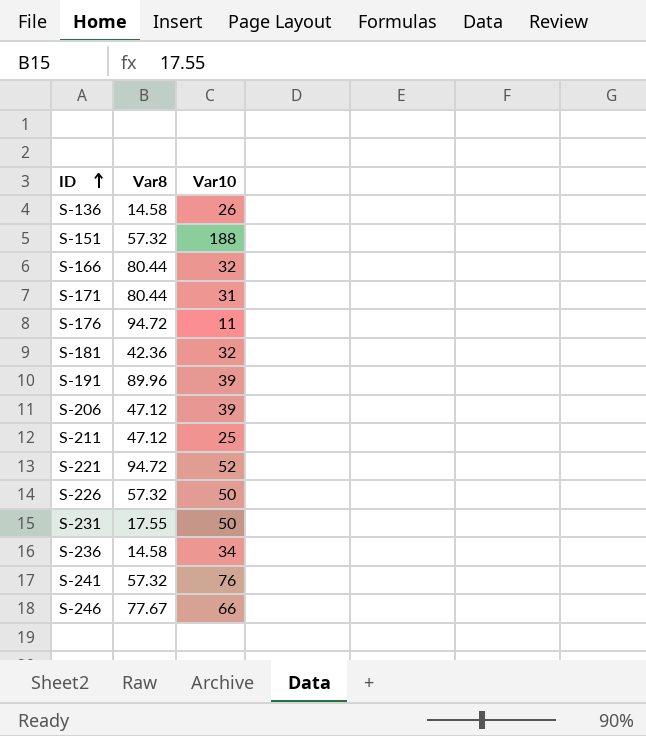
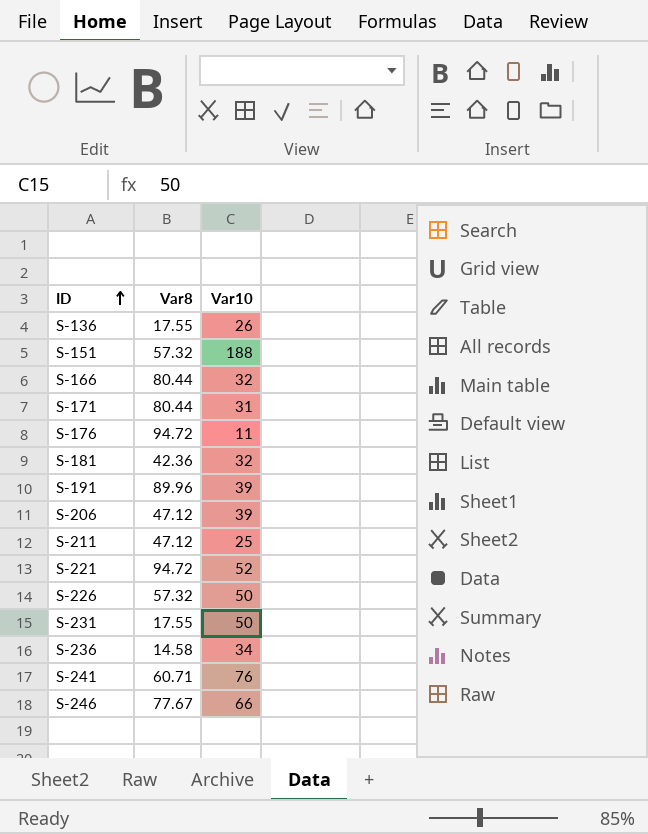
S-136 | Var8: 14.58 -> 17.55
S-241 | Var8: 57.32 -> 60.71

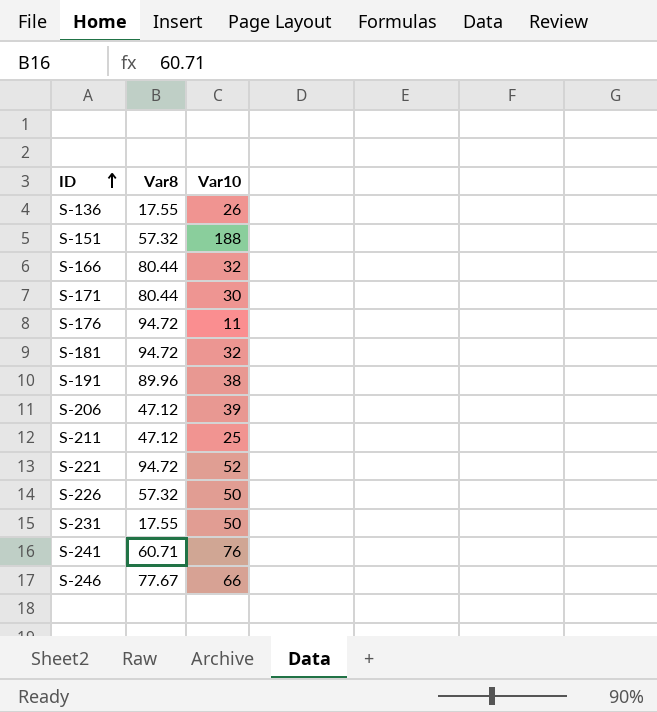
row S-236: 14.58 | 34 -> none
S-171 | Var10: 31 -> 30
S-181 | Var8: 42.36 -> 94.72
S-191 | Var10: 39 -> 38

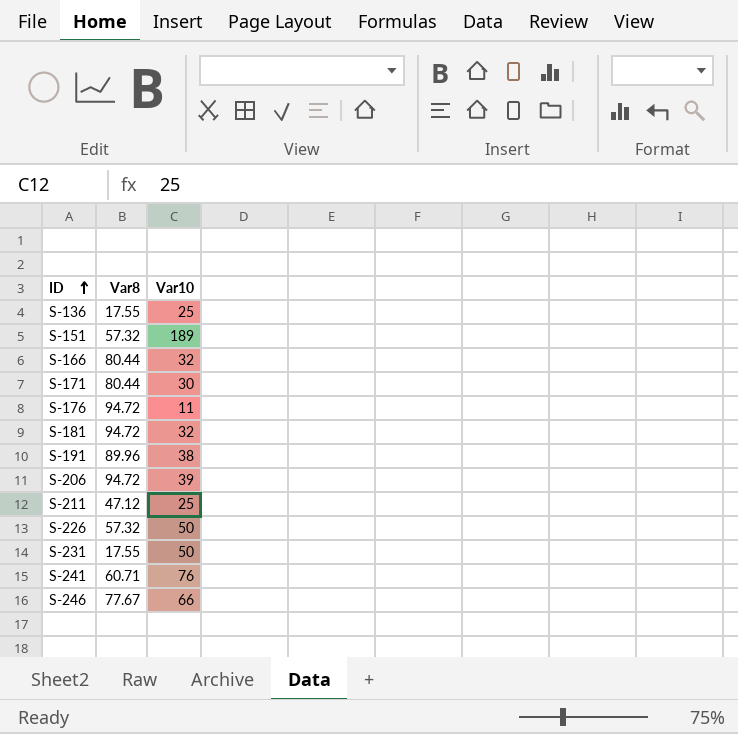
row S-221: 94.72 | 52 -> none
S-136 | Var10: 26 -> 25
S-151 | Var10: 188 -> 189
S-206 | Var8: 47.12 -> 94.72

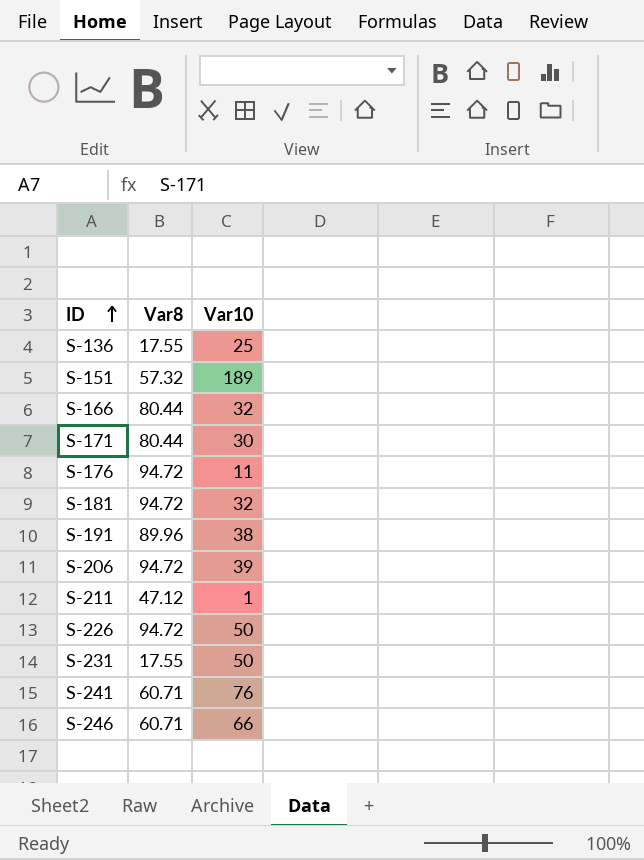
S-211 | Var10: 25 -> 1
S-226 | Var8: 57.32 -> 94.72
S-246 | Var8: 77.67 -> 60.71

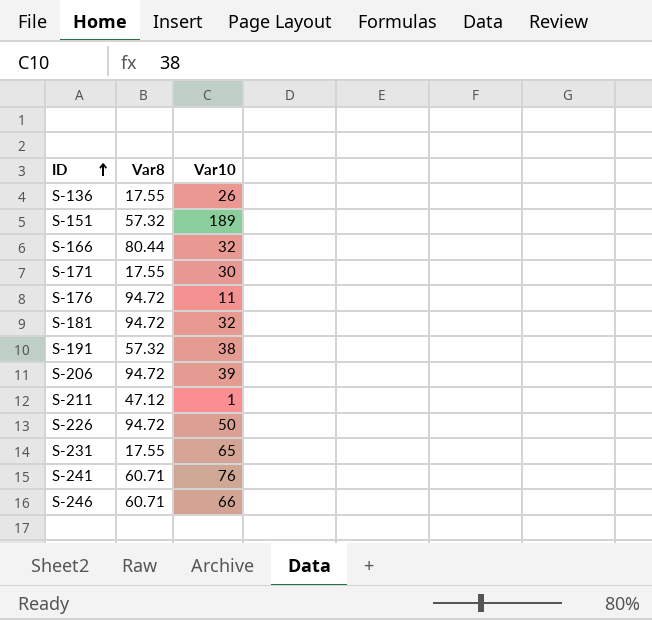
S-136 | Var10: 25 -> 26
S-171 | Var8: 80.44 -> 17.55
S-191 | Var8: 89.96 -> 57.32
S-231 | Var10: 50 -> 65

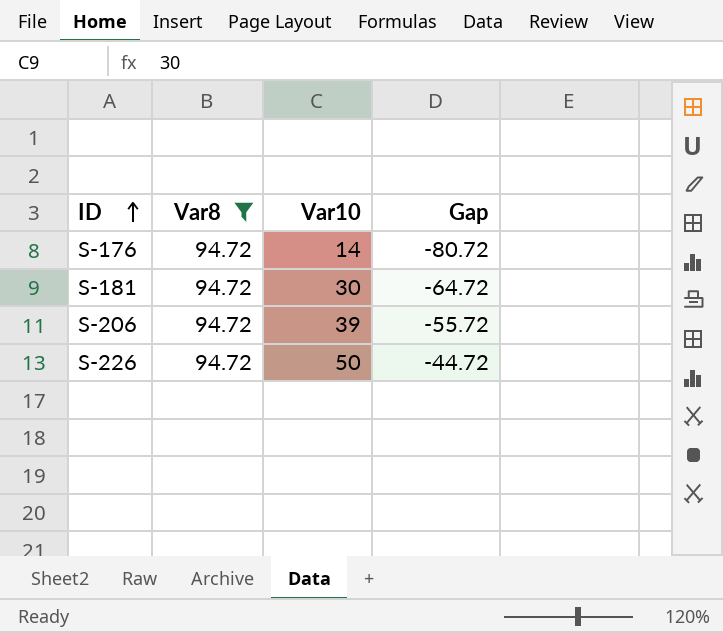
filter: none -> Var8 = 94.72
column Gap | formula: none -> [Var10] - [Var8]
S-176 | Var10: 11 -> 14
S-181 | Var10: 32 -> 30

